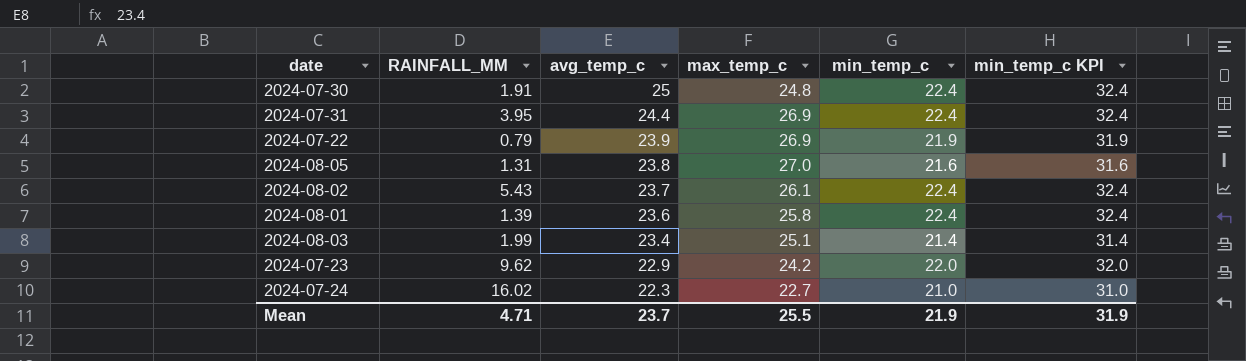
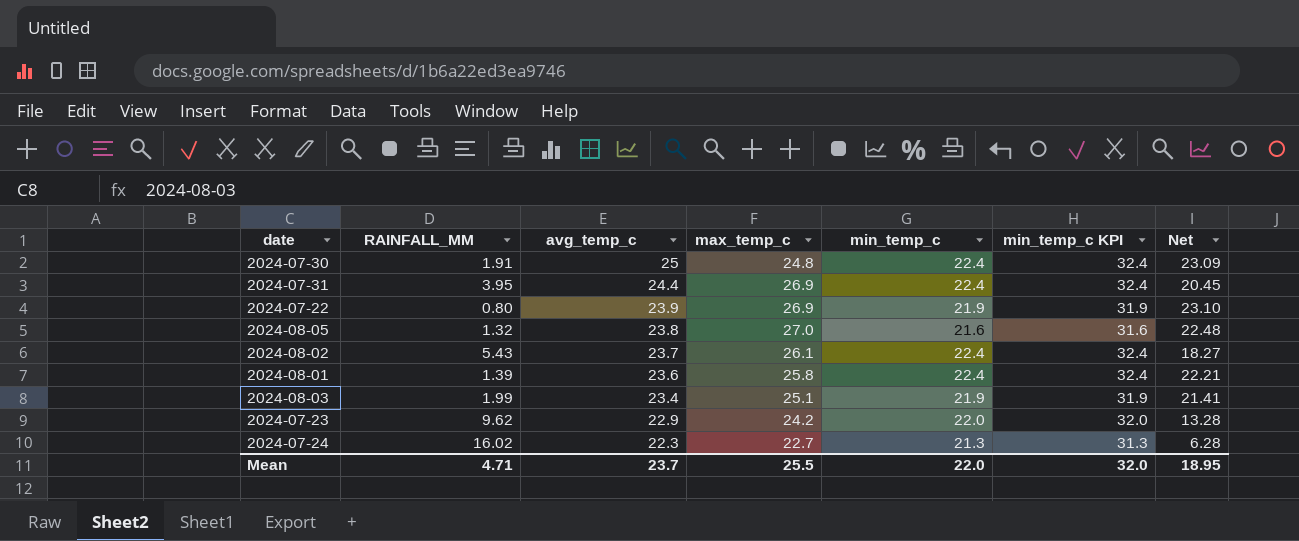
column Net | formula: none -> [avg_temp_c] - [RAINFALL_MM]
2024-07-22 | RAINFALL_MM: 0.79 -> 0.80
2024-08-05 | RAINFALL_MM: 1.31 -> 1.32
2024-08-03 | min_temp_c: 21.4 -> 21.9
2024-08-03 | min_temp_c KPI: 31.4 -> 31.9
2024-07-24 | min_temp_c: 21.0 -> 21.3
2024-07-24 | min_temp_c KPI: 31.0 -> 31.3
Mean | min_temp_c: 21.9 -> 22.0
Mean | min_temp_c KPI: 31.9 -> 32.0

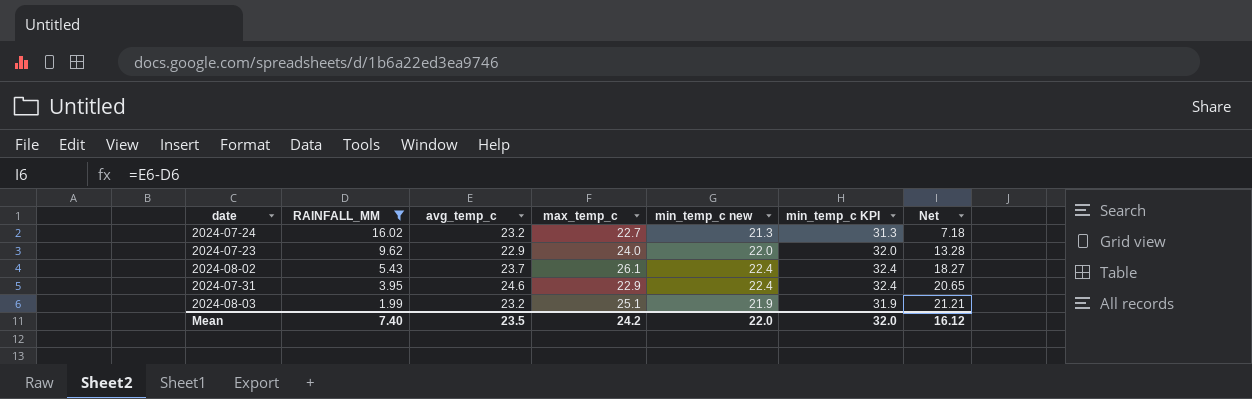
filter: none -> RAINFALL_MM >= 1.99
row order: avg_temp_c descending -> RAINFALL_MM descending
column name: min_temp_c -> min_temp_c new
2024-07-24 | avg_temp_c: 22.3 -> 23.2
2024-07-24 | Net: 6.28 -> 7.18
2024-07-23 | max_temp_c: 24.2 -> 24.0
2024-07-31 | avg_temp_c: 24.4 -> 24.6
2024-07-31 | max_temp_c: 26.9 -> 22.9
2024-07-31 | Net: 20.45 -> 20.65
2024-08-03 | avg_temp_c: 23.4 -> 23.2
2024-08-03 | Net: 21.41 -> 21.21
Mean | RAINFALL_MM: 4.71 -> 7.40
Mean | avg_temp_c: 23.7 -> 23.5
Mean | max_temp_c: 25.5 -> 24.2
Mean | Net: 18.95 -> 16.12

